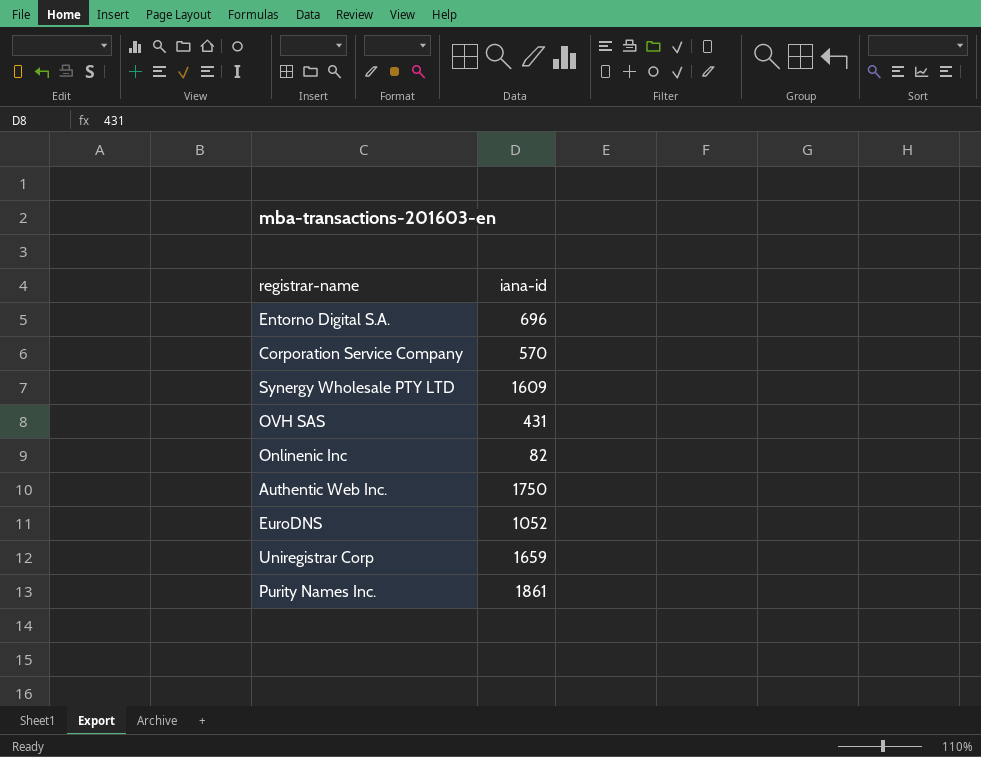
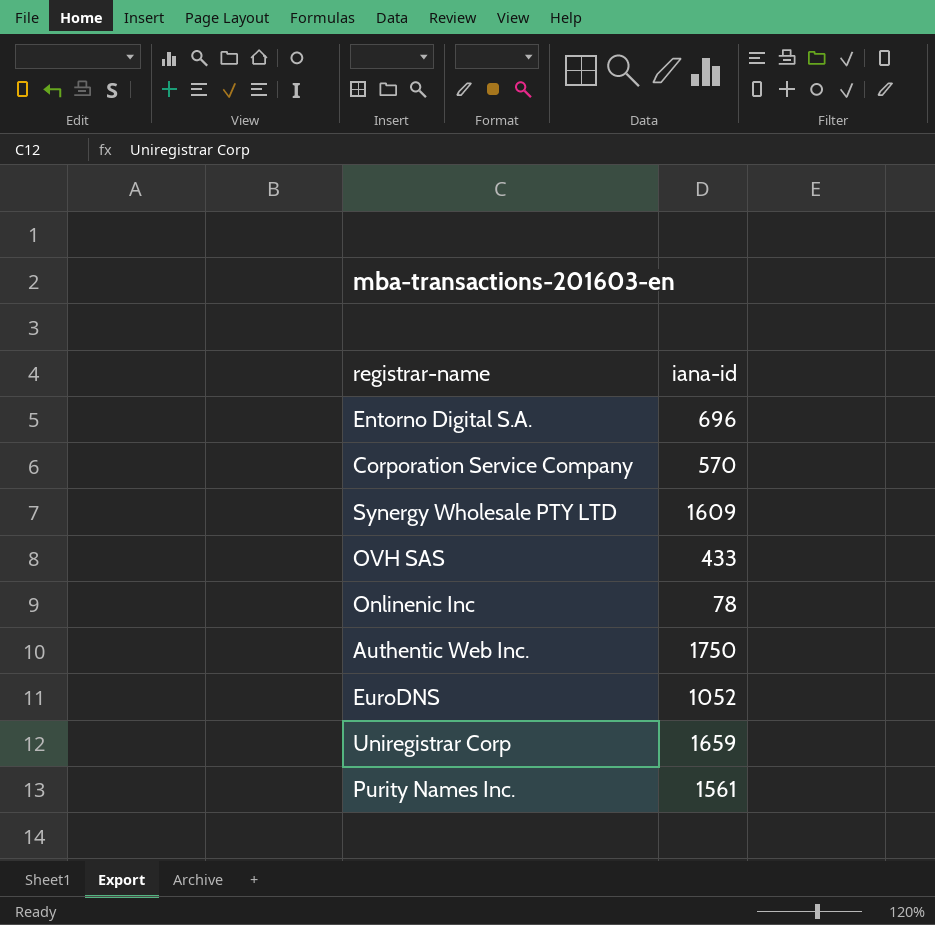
OVH SAS | iana-id: 431 -> 433
Onlinenic Inc | iana-id: 82 -> 78
Purity Names Inc. | iana-id: 1861 -> 1561

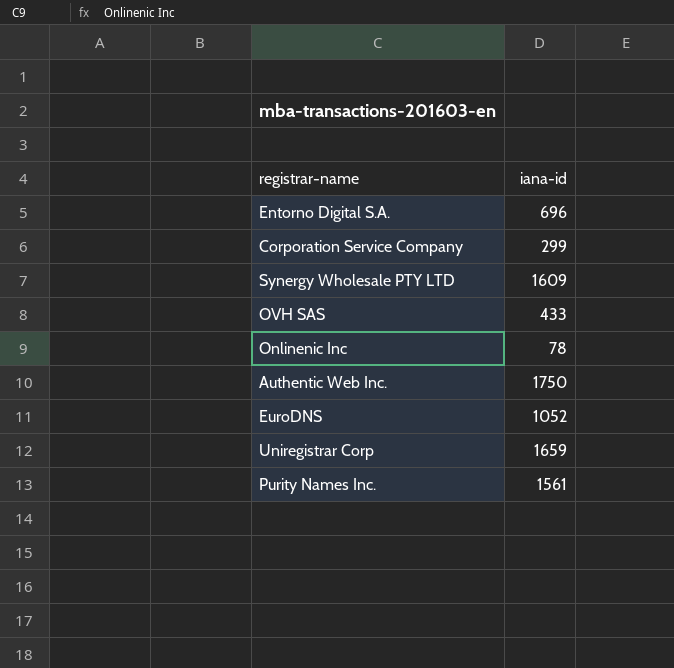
Corporation Service Company | iana-id: 570 -> 299

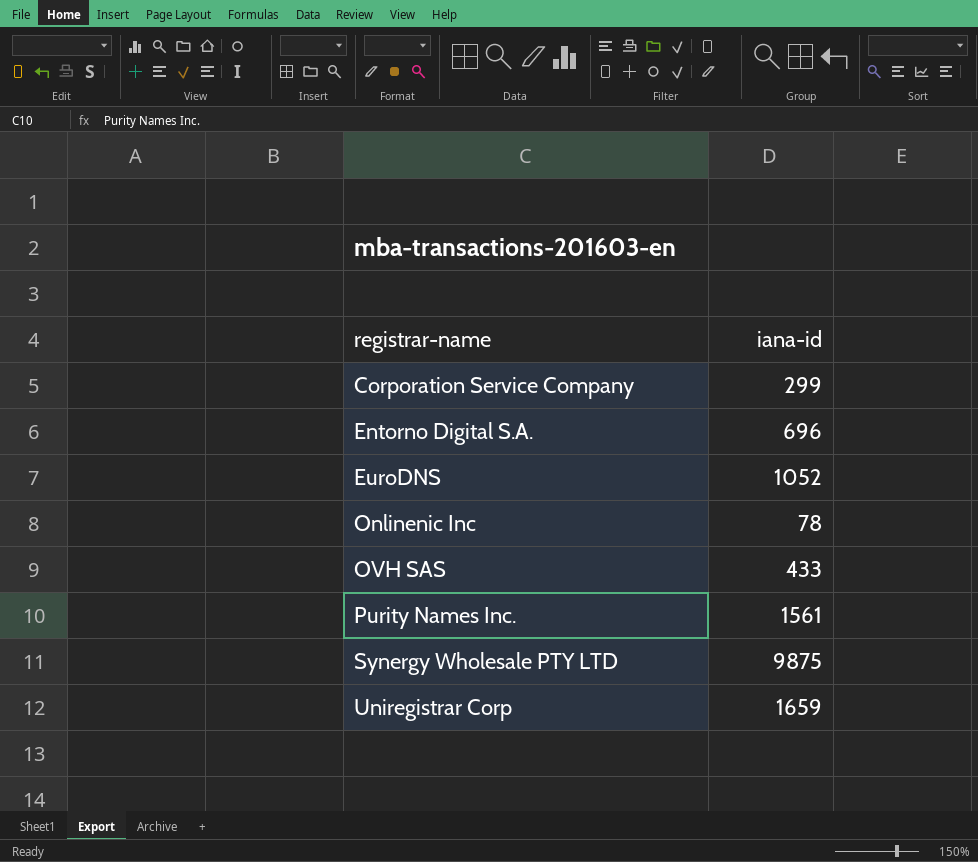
row order: none -> registrar-name ascending
row Authentic Web Inc.: 1750 -> none
Synergy Wholesale PTY LTD | iana-id: 1609 -> 9875

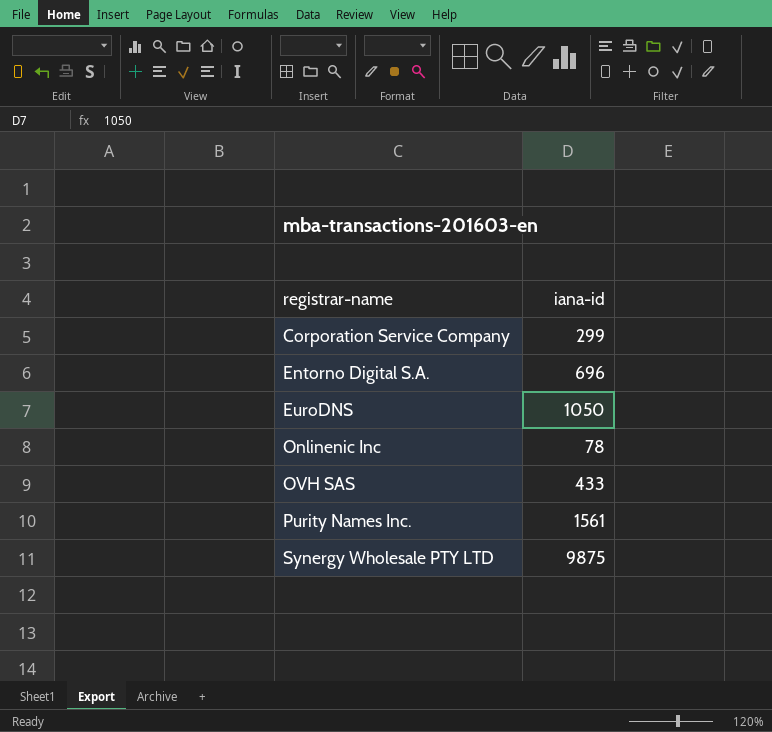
row Uniregistrar Corp: 1659 -> none
EuroDNS | iana-id: 1052 -> 1050

